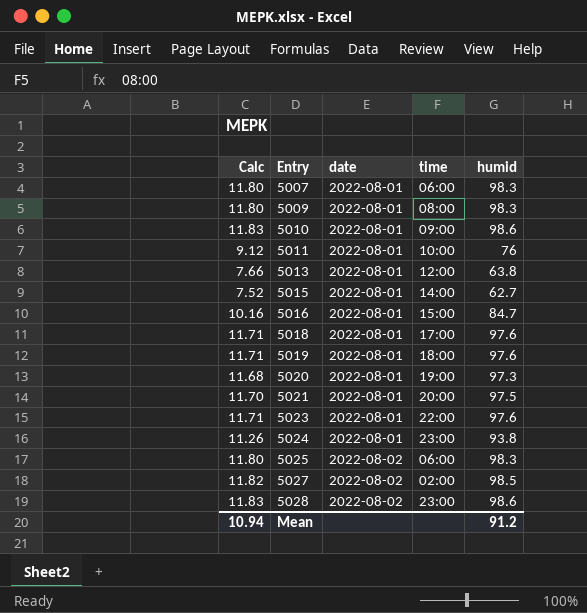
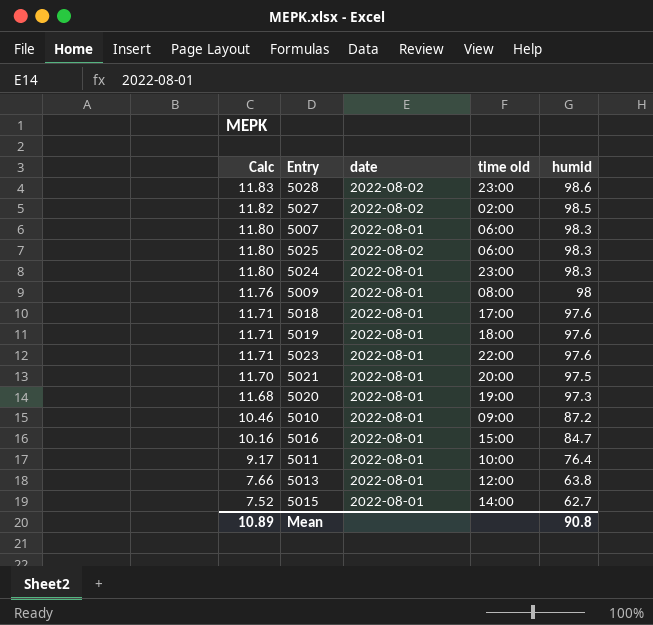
row order: Entry ascending -> Calc descending
column name: time -> time old
5024 | Calc: 11.26 -> 11.80
5024 | humid: 93.8 -> 98.3
5009 | Calc: 11.80 -> 11.76
5009 | humid: 98.3 -> 98
5010 | Calc: 11.83 -> 10.46
5010 | humid: 98.6 -> 87.2
5011 | Calc: 9.12 -> 9.17
5011 | humid: 76 -> 76.4
Mean | Calc: 10.94 -> 10.89
Mean | humid: 91.2 -> 90.8

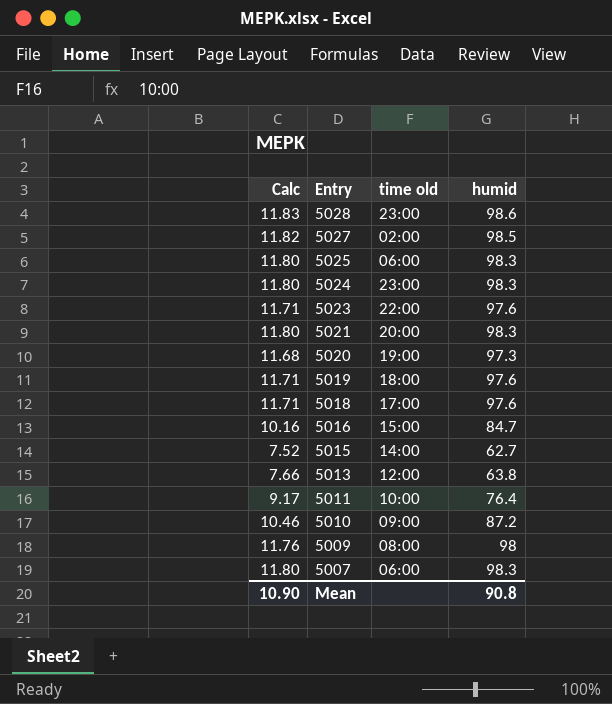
row order: Calc descending -> Entry descending
column date | position: 3 -> none
5021 | Calc: 11.70 -> 11.80
5021 | humid: 97.5 -> 98.3
Mean | Calc: 10.89 -> 10.90

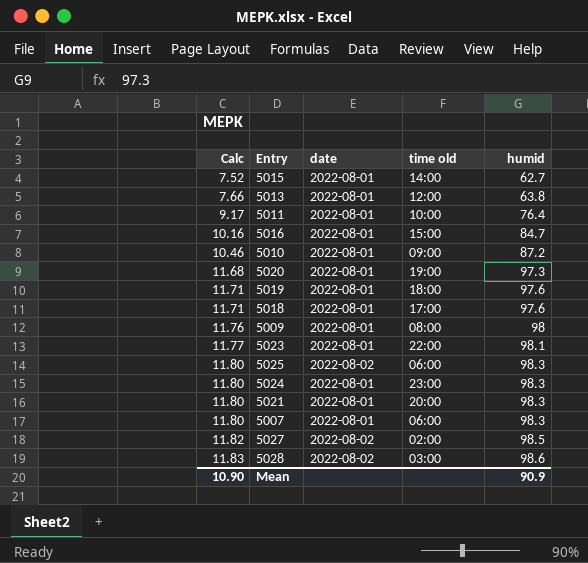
row order: Entry descending -> Calc ascending
column date | position: none -> 3
5023 | Calc: 11.71 -> 11.77
5023 | humid: 97.6 -> 98.1
5028 | time old: 23:00 -> 03:00
Mean | humid: 90.8 -> 90.9

